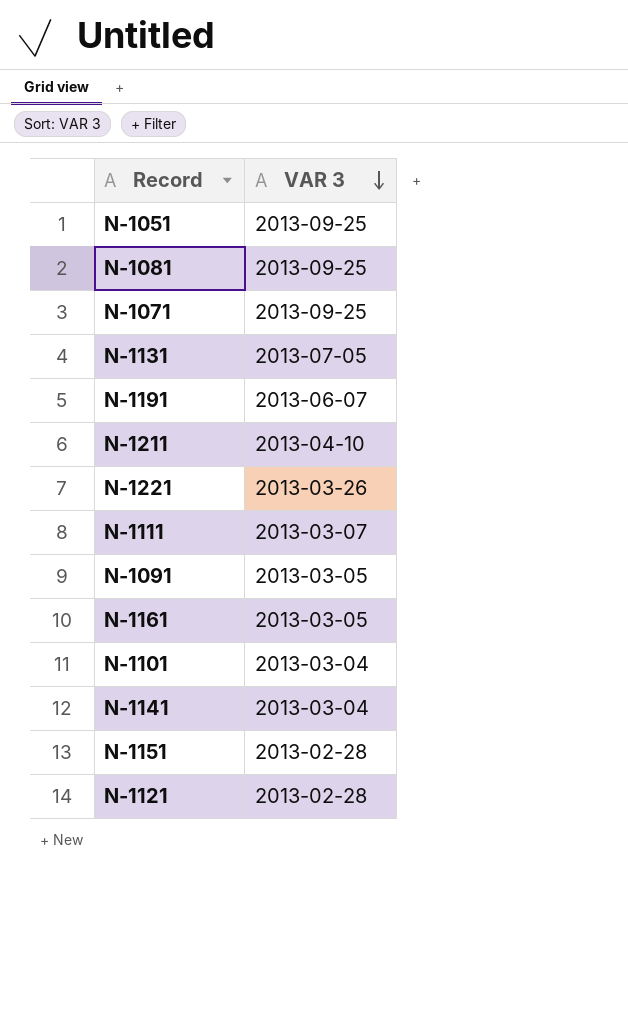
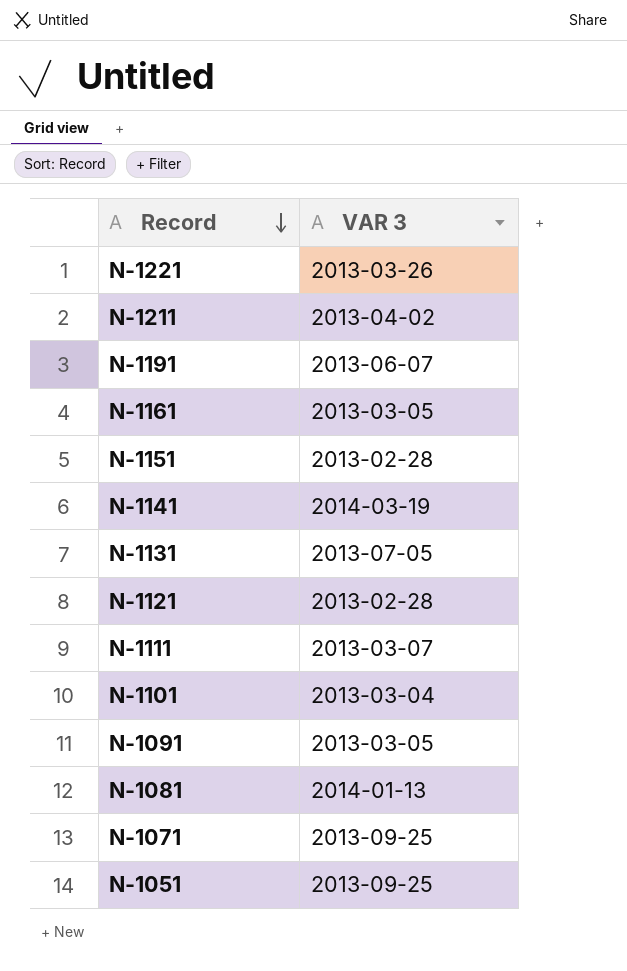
row order: VAR 3 descending -> Record descending
N-1211 | VAR 3: 2013-04-10 -> 2013-04-02
N-1141 | VAR 3: 2013-03-04 -> 2014-03-19
N-1081 | VAR 3: 2013-09-25 -> 2014-01-13

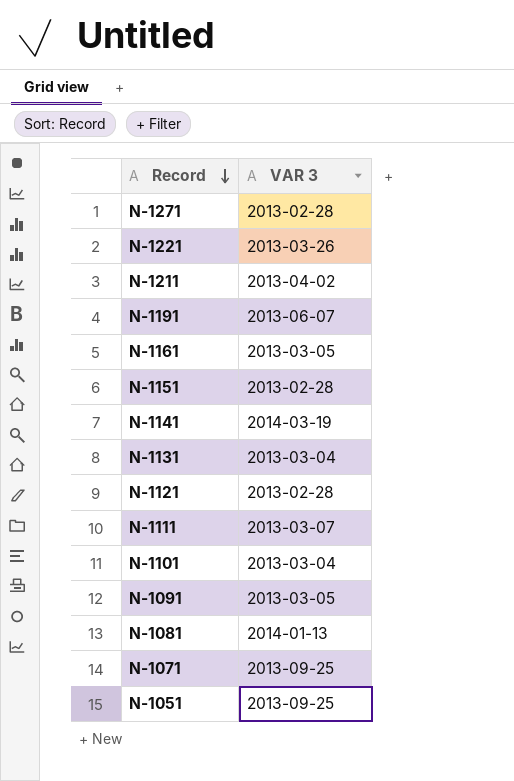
row N-1271: none -> 2013-02-28
N-1131 | VAR 3: 2013-07-05 -> 2013-03-04

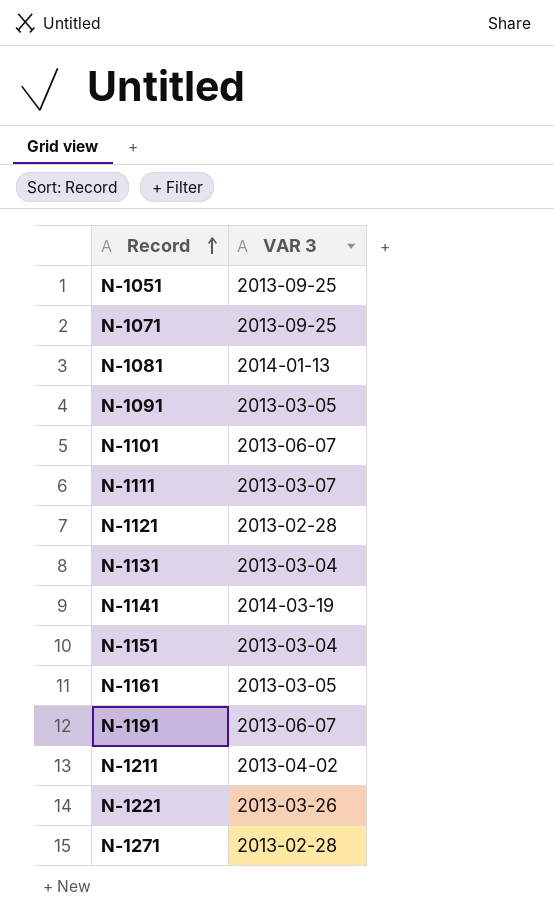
row order: Record descending -> Record ascending
N-1101 | VAR 3: 2013-03-04 -> 2013-06-07
N-1151 | VAR 3: 2013-02-28 -> 2013-03-04

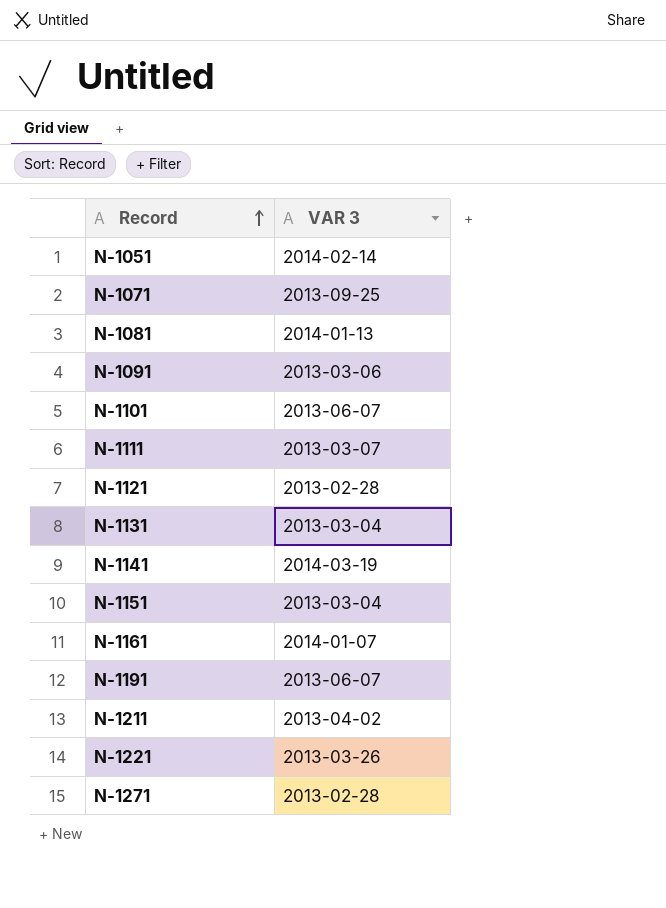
N-1051 | VAR 3: 2013-09-25 -> 2014-02-14
N-1091 | VAR 3: 2013-03-05 -> 2013-03-06
N-1161 | VAR 3: 2013-03-05 -> 2014-01-07

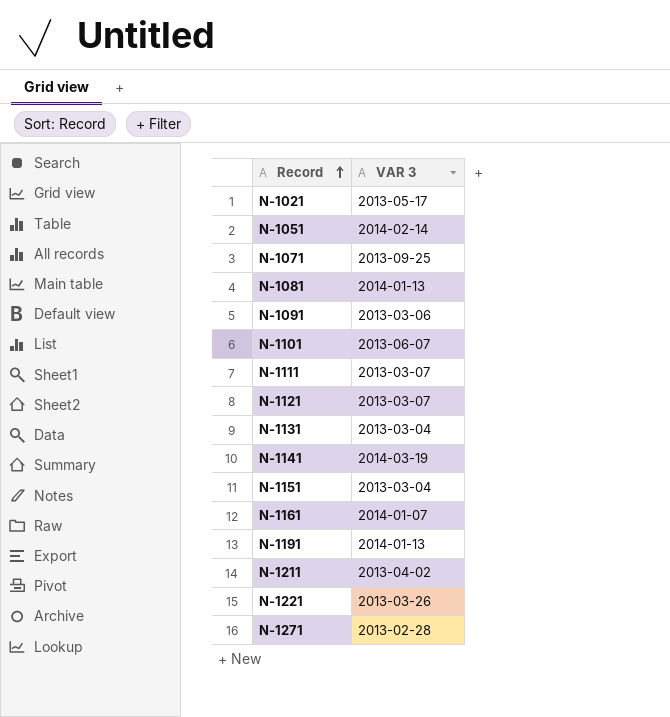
row N-1021: none -> 2013-05-17
N-1121 | VAR 3: 2013-02-28 -> 2013-03-07
N-1191 | VAR 3: 2013-06-07 -> 2014-01-13

